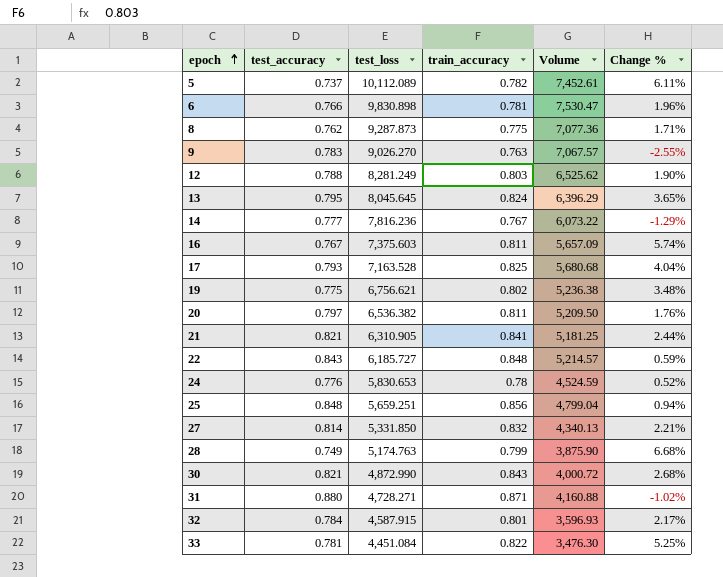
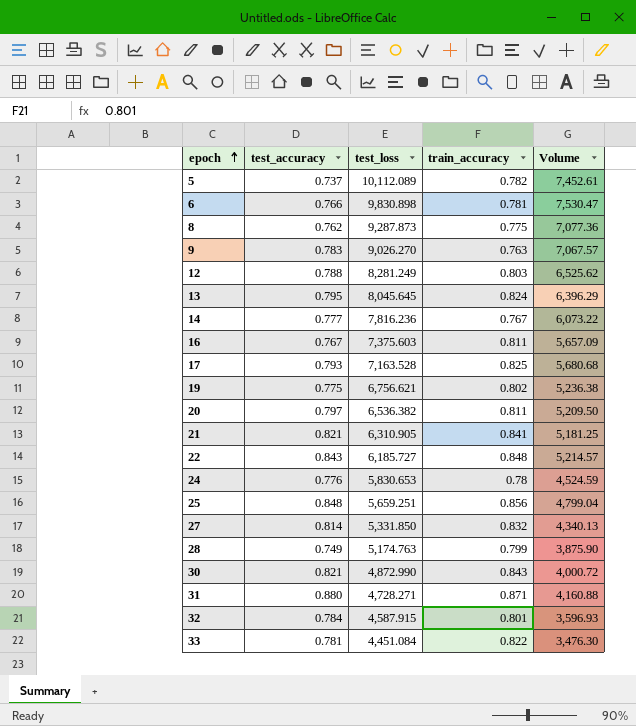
column Change % | formula: ([train_accuracy] - [test_accuracy]) / [test_accuracy] -> none

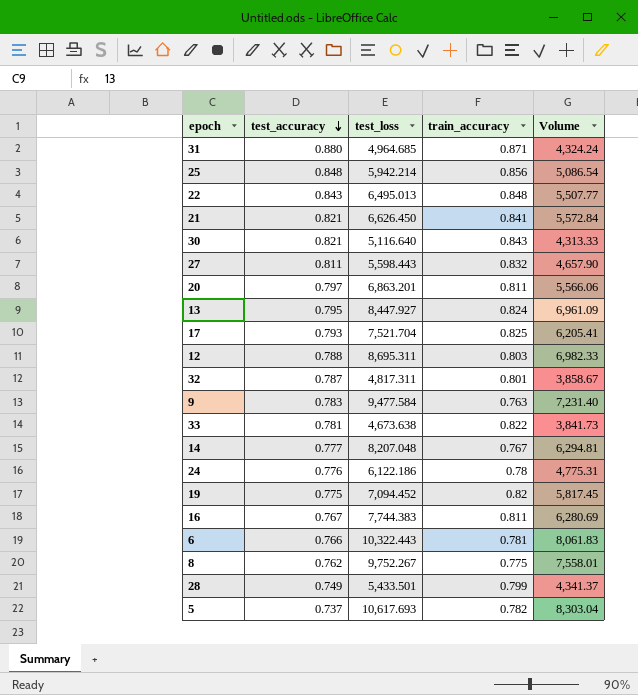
row order: epoch ascending -> test_accuracy descending
column Volume | formula: [test_accuracy] * [test_loss] -> [test_loss] * [train_accuracy]
31 | test_loss: 4,728.271 -> 4,964.685
25 | test_loss: 5,659.251 -> 5,942.214
22 | test_loss: 6,185.727 -> 6,495.013
21 | test_loss: 6,310.905 -> 6,626.450
30 | test_loss: 4,872.990 -> 5,116.640
27 | test_accuracy: 0.814 -> 0.811
27 | test_loss: 5,331.850 -> 5,598.443
20 | test_loss: 6,536.382 -> 6,863.201
13 | test_loss: 8,045.645 -> 8,447.927
17 | test_loss: 7,163.528 -> 7,521.704
12 | test_loss: 8,281.249 -> 8,695.311
32 | test_accuracy: 0.784 -> 0.787
32 | test_loss: 4,587.915 -> 4,817.311
9 | test_loss: 9,026.270 -> 9,477.584
33 | test_loss: 4,451.084 -> 4,673.638
14 | test_loss: 7,816.236 -> 8,207.048
24 | test_loss: 5,830.653 -> 6,122.186
19 | test_loss: 6,756.621 -> 7,094.452
19 | train_accuracy: 0.802 -> 0.82
16 | test_loss: 7,375.603 -> 7,744.383
6 | test_loss: 9,830.898 -> 10,322.443
8 | test_loss: 9,287.873 -> 9,752.267
28 | test_loss: 5,174.763 -> 5,433.501
5 | test_loss: 10,112.089 -> 10,617.693

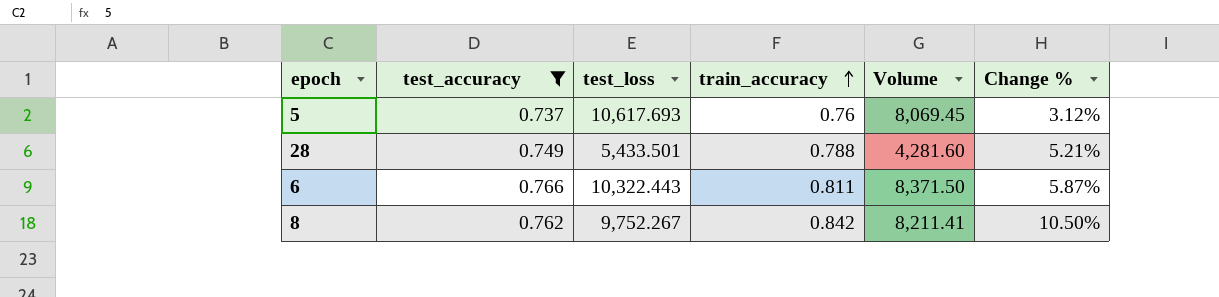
filter: none -> test_accuracy <= 0.766
row order: test_accuracy descending -> train_accuracy ascending
column Change % | formula: none -> ([train_accuracy] - [test_accuracy]) / [test_accuracy]
5 | train_accuracy: 0.782 -> 0.76
5 | Volume: 8,303.04 -> 8,069.45
28 | train_accuracy: 0.799 -> 0.788
28 | Volume: 4,341.37 -> 4,281.60
6 | train_accuracy: 0.781 -> 0.811
6 | Volume: 8,061.83 -> 8,371.50
8 | train_accuracy: 0.775 -> 0.842
8 | Volume: 7,558.01 -> 8,211.41

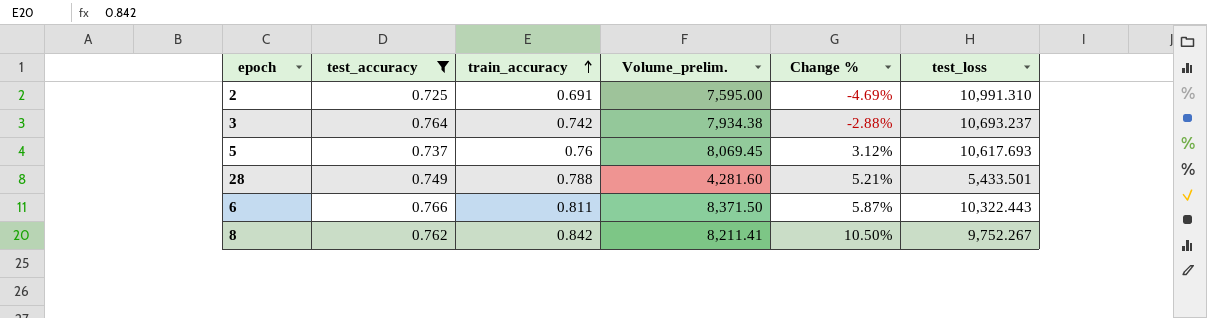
column name: Volume -> Volume_prelim.
column test_loss | position: 3 -> 6
row 2: none -> 0.725 | 0.691 | 7,595.00 | -4.69% | 10,991.310
row 3: none -> 0.764 | 0.742 | 7,934.38 | -2.88% | 10,693.237

